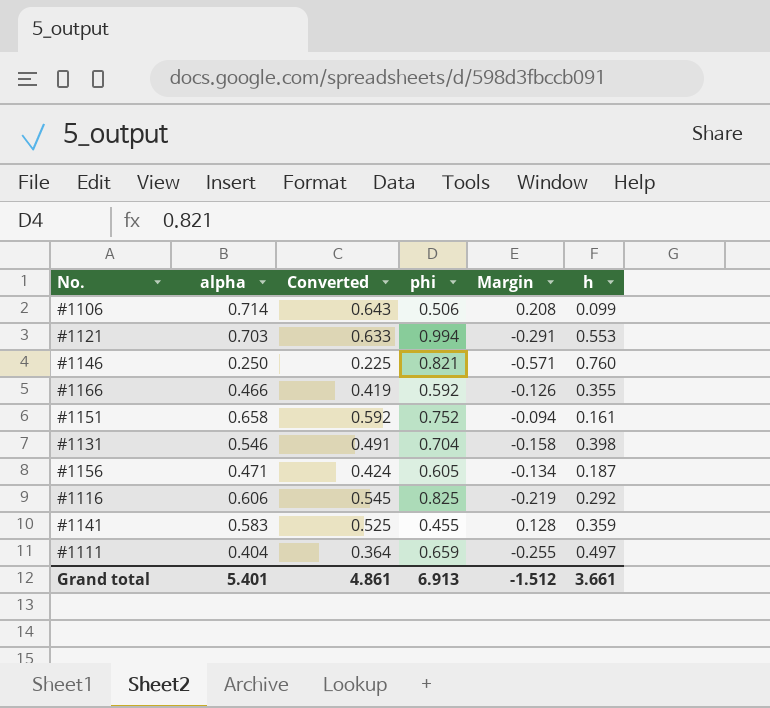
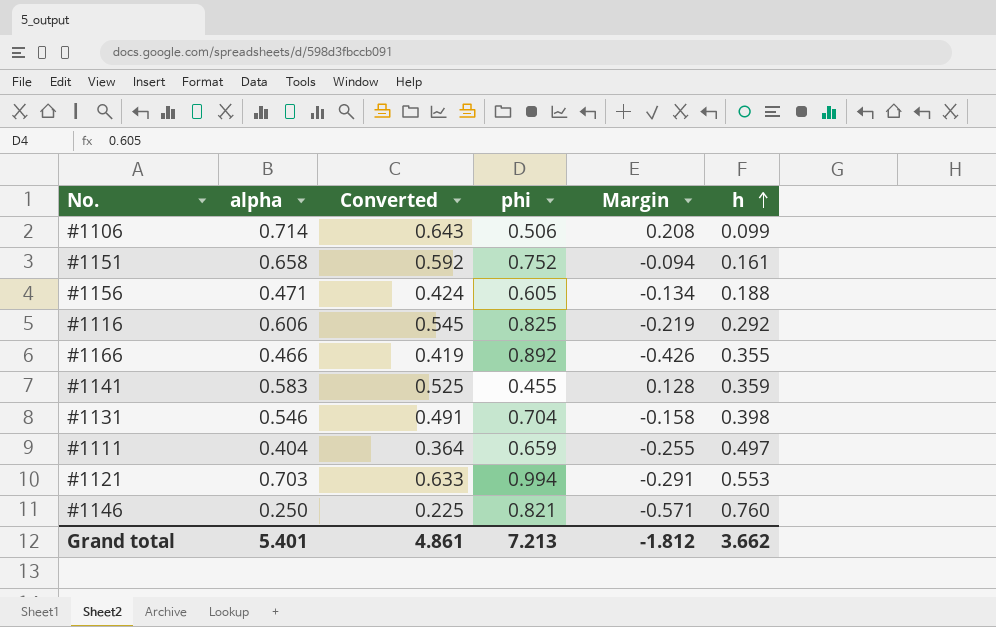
row order: none -> h ascending
#1156 | h: 0.187 -> 0.188
#1166 | phi: 0.592 -> 0.892
#1166 | Margin: -0.126 -> -0.426
Grand total | phi: 6.913 -> 7.213
Grand total | Margin: -1.512 -> -1.812
Grand total | h: 3.661 -> 3.662

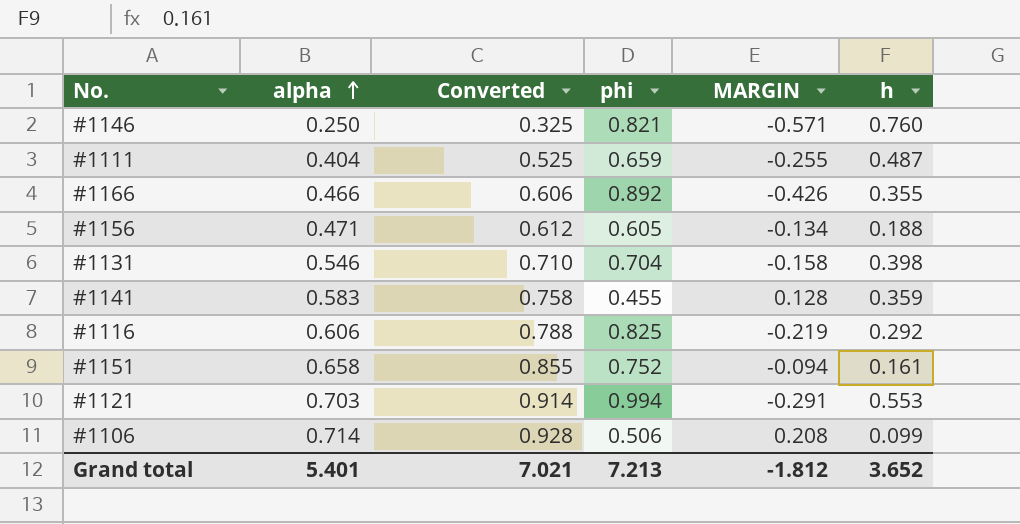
row order: h ascending -> alpha ascending
column Converted | formula: [alpha] * 0.9 -> [alpha] * 1.3
column name: Margin -> MARGIN
#1111 | h: 0.497 -> 0.487
Grand total | Converted: 4.861 -> 7.021
Grand total | h: 3.662 -> 3.652

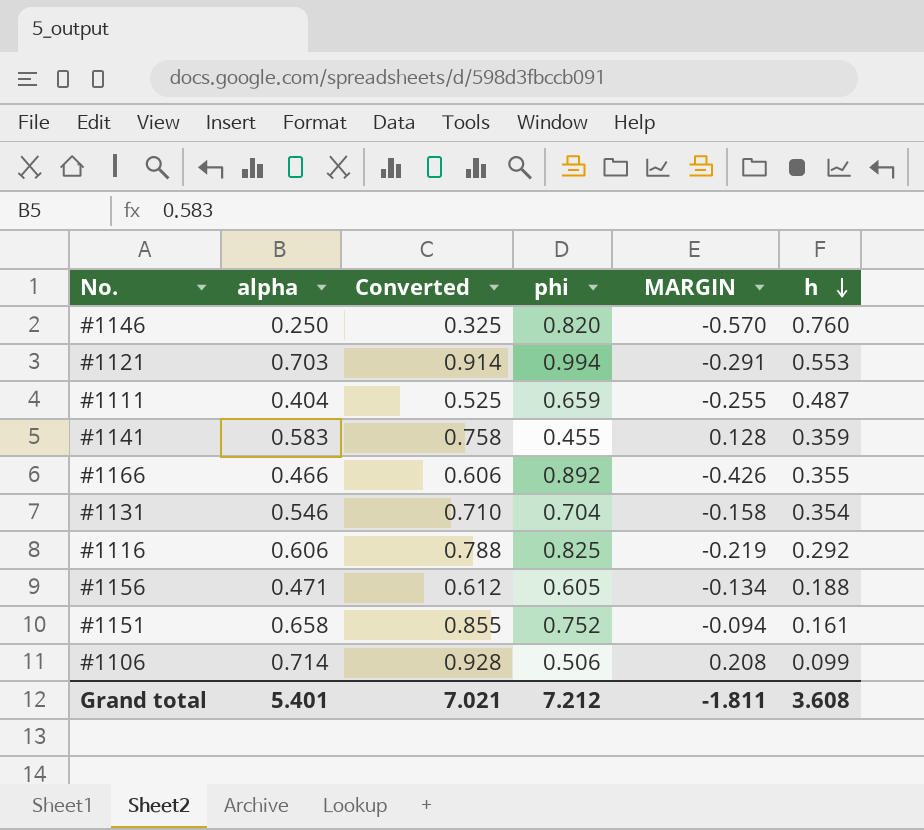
row order: alpha ascending -> h descending
#1146 | phi: 0.821 -> 0.820
#1146 | MARGIN: -0.571 -> -0.570
#1131 | h: 0.398 -> 0.354
Grand total | phi: 7.213 -> 7.212
Grand total | MARGIN: -1.812 -> -1.811
Grand total | h: 3.652 -> 3.608

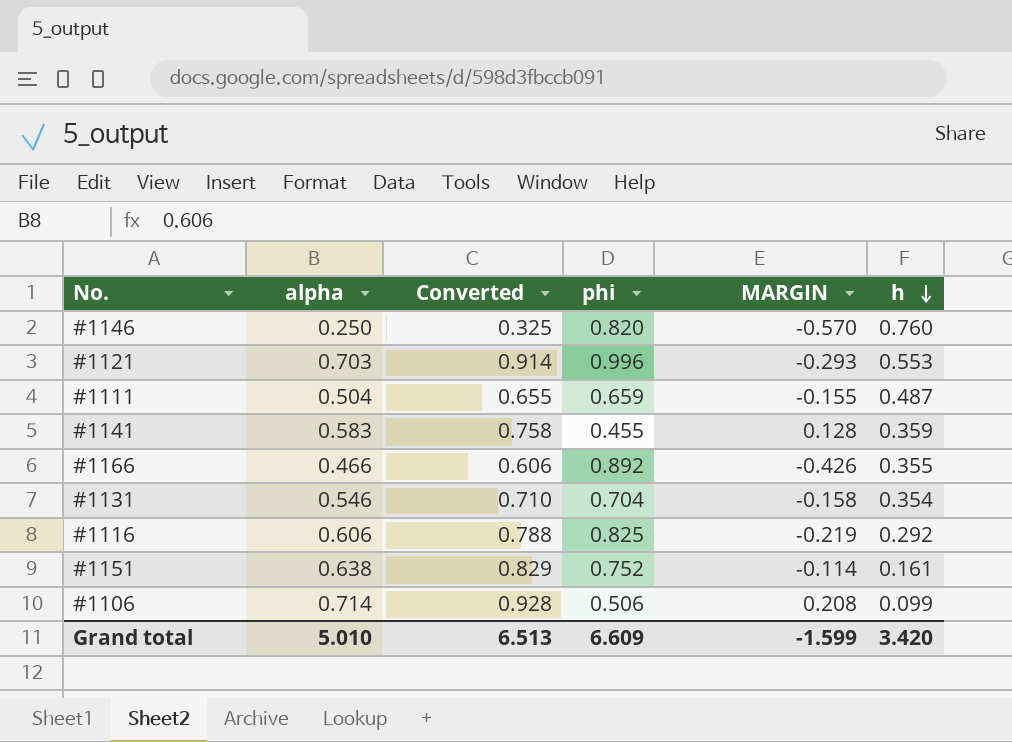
row #1156: 0.471 | 0.612 | 0.605 | -0.134 | 0.188 -> none
#1121 | phi: 0.994 -> 0.996
#1121 | MARGIN: -0.291 -> -0.293
#1111 | alpha: 0.404 -> 0.504
#1111 | Converted: 0.525 -> 0.655
#1111 | MARGIN: -0.255 -> -0.155
#1151 | alpha: 0.658 -> 0.638
#1151 | Converted: 0.855 -> 0.829
#1151 | MARGIN: -0.094 -> -0.114
Grand total | alpha: 5.401 -> 5.010
Grand total | Converted: 7.021 -> 6.513
Grand total | phi: 7.212 -> 6.609
Grand total | MARGIN: -1.811 -> -1.599
Grand total | h: 3.608 -> 3.420

